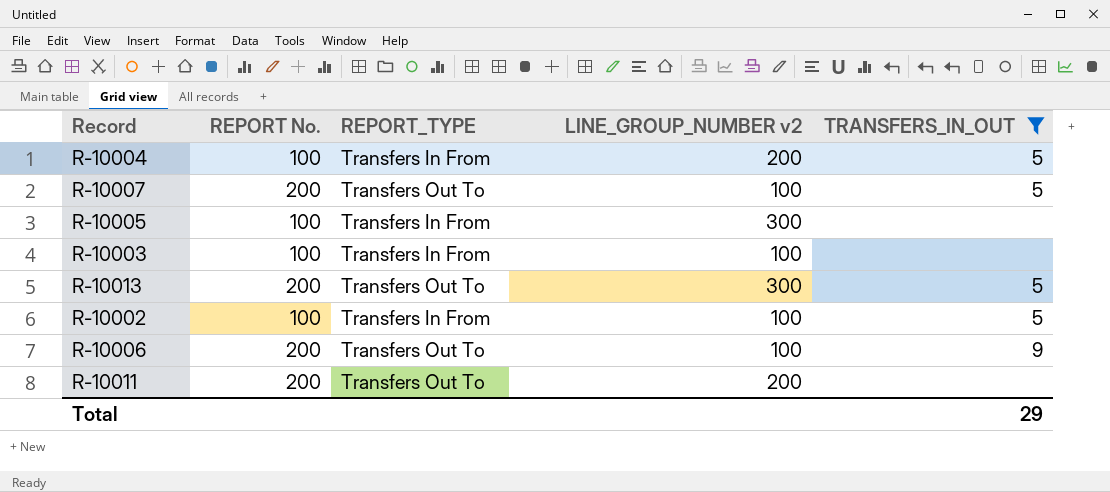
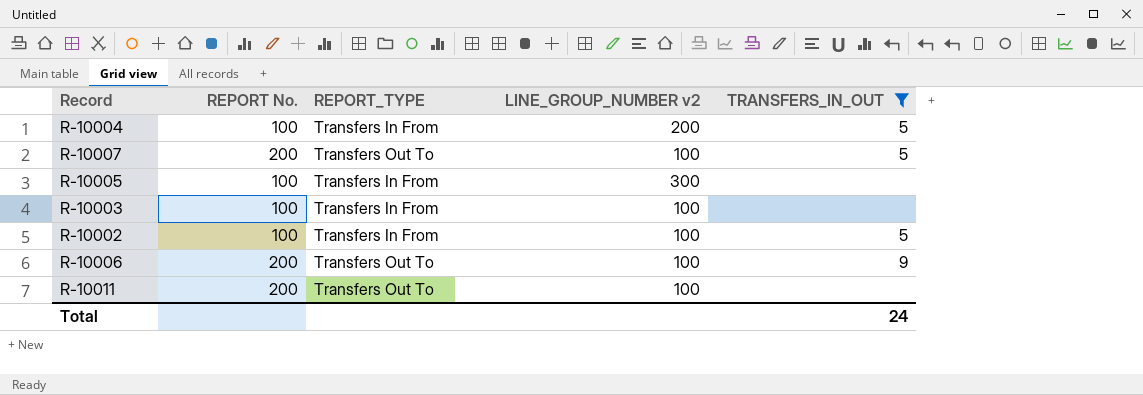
row R-10013: 200 | Transfers Out To | 300 | 5 -> none
R-10011 | LINE_GROUP_NUMBER v2: 200 -> 100
Total | TRANSFERS_IN_OUT: 29 -> 24

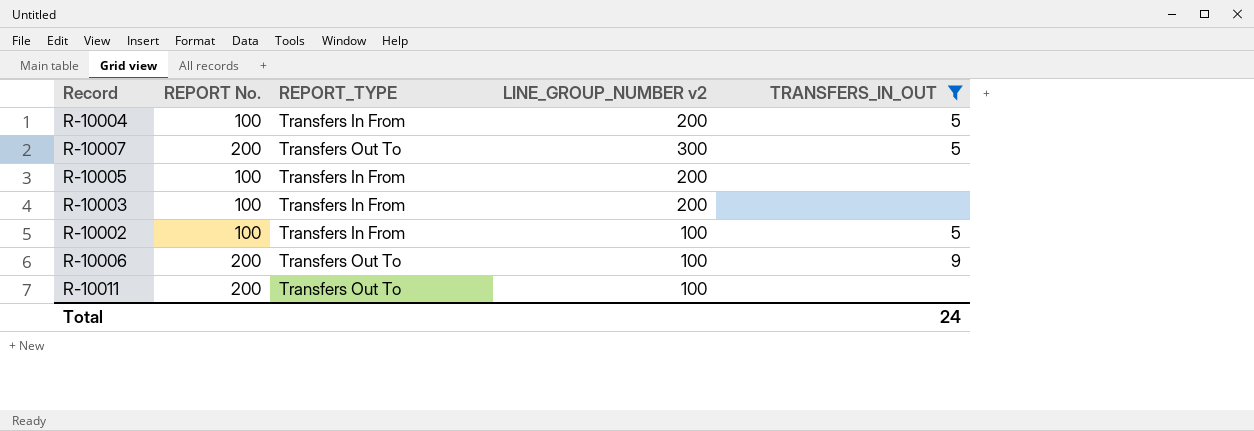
R-10007 | LINE_GROUP_NUMBER v2: 100 -> 300
R-10005 | LINE_GROUP_NUMBER v2: 300 -> 200
R-10003 | LINE_GROUP_NUMBER v2: 100 -> 200

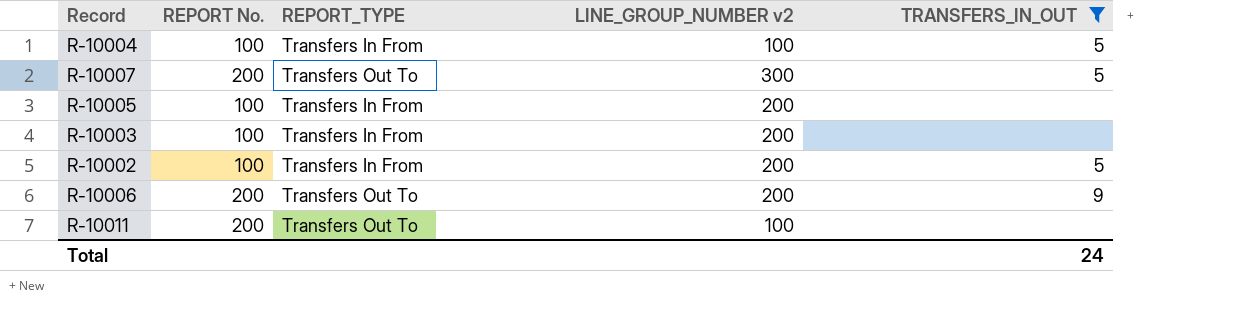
R-10004 | LINE_GROUP_NUMBER v2: 200 -> 100
R-10002 | LINE_GROUP_NUMBER v2: 100 -> 200
R-10006 | LINE_GROUP_NUMBER v2: 100 -> 200

